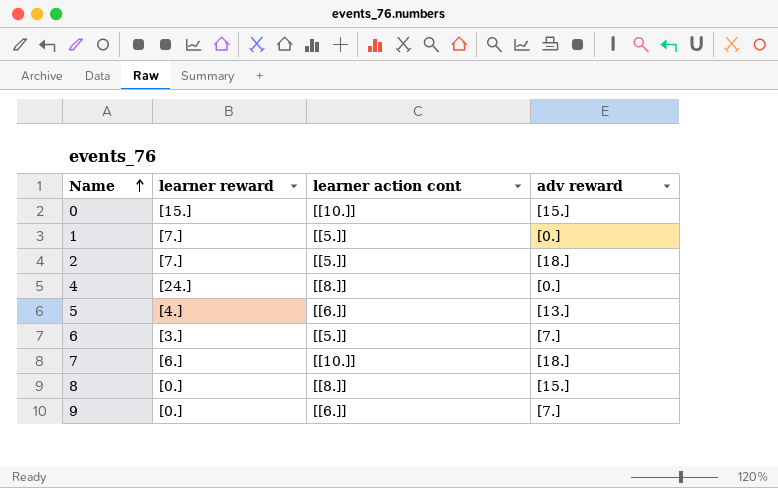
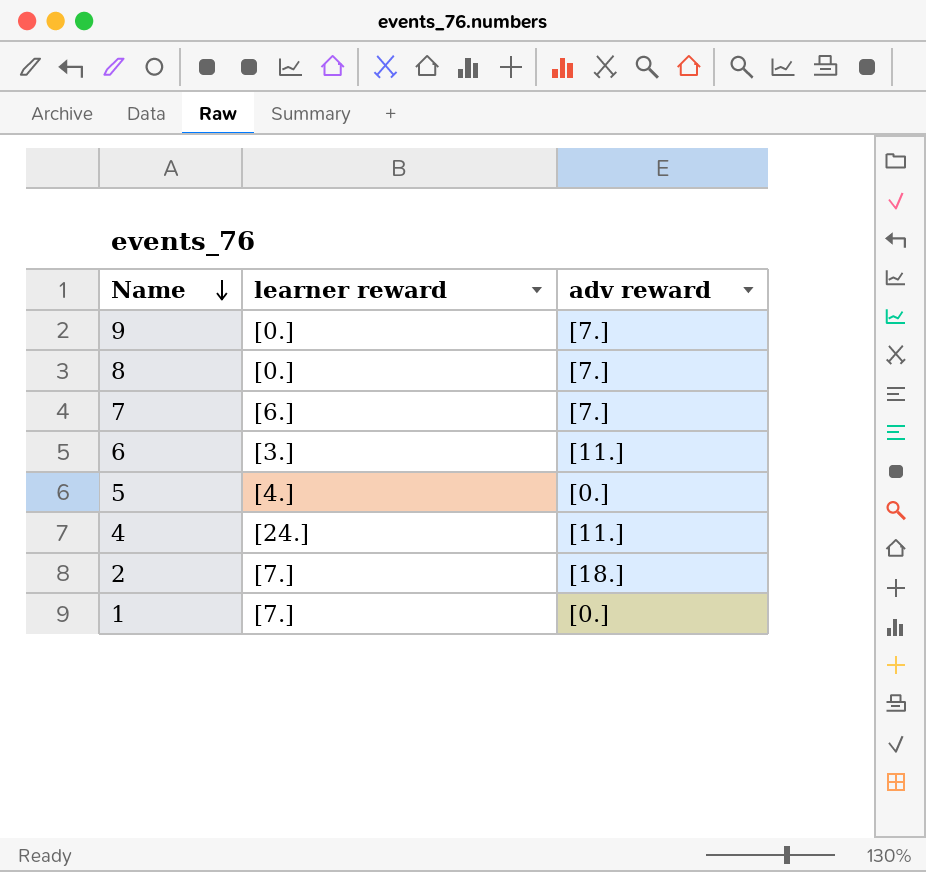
row order: Name ascending -> Name descending
column learner action cont | position: 3 -> none
row 0: [15.] | [[10.]] | [15.] -> none
8 | adv reward: [15.] -> [7.]
7 | adv reward: [18.] -> [7.]
6 | adv reward: [7.] -> [11.]
5 | adv reward: [13.] -> [0.]
4 | adv reward: [0.] -> [11.]

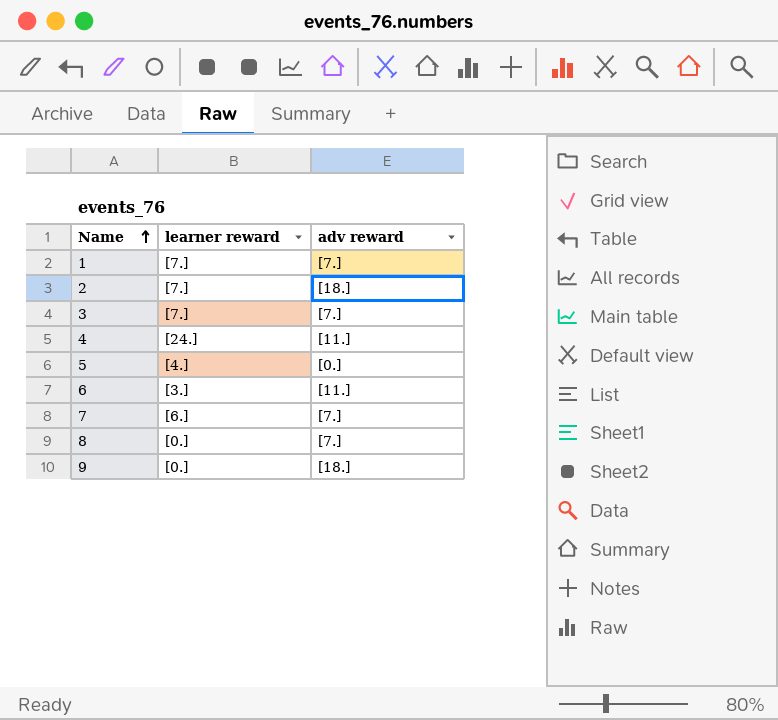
row order: Name descending -> Name ascending
1 | adv reward: [0.] -> [7.]
row 3: none -> [7.] | [7.]
9 | adv reward: [7.] -> [18.]

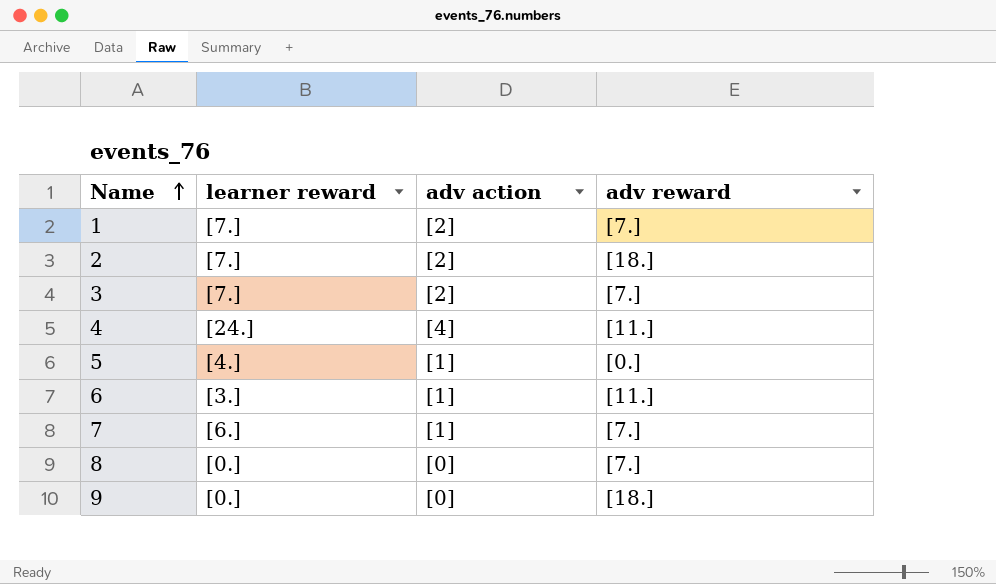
column adv action | position: none -> 3

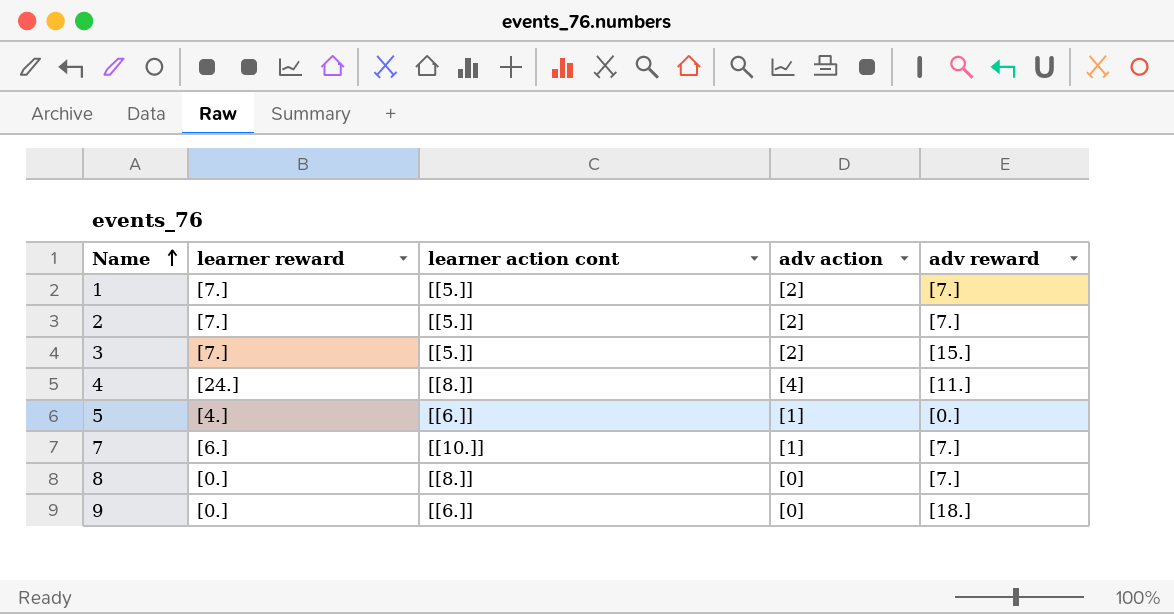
column learner action cont | position: none -> 3
row 6: [3.] | [1] | [11.] -> none
2 | adv reward: [18.] -> [7.]
3 | adv reward: [7.] -> [15.]

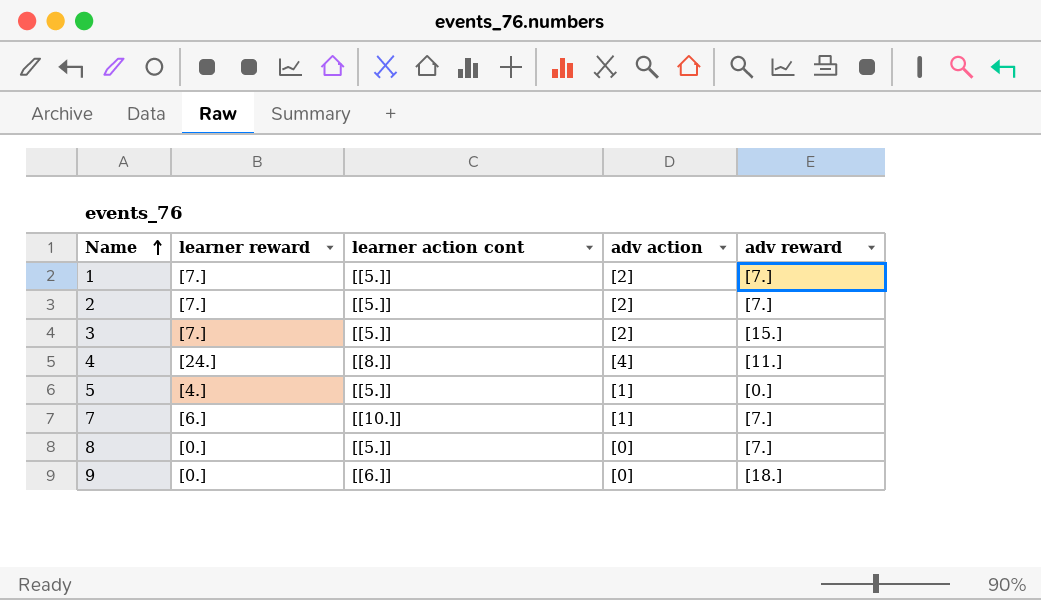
5 | learner action cont: [[6.]] -> [[5.]]
8 | learner action cont: [[8.]] -> [[5.]]

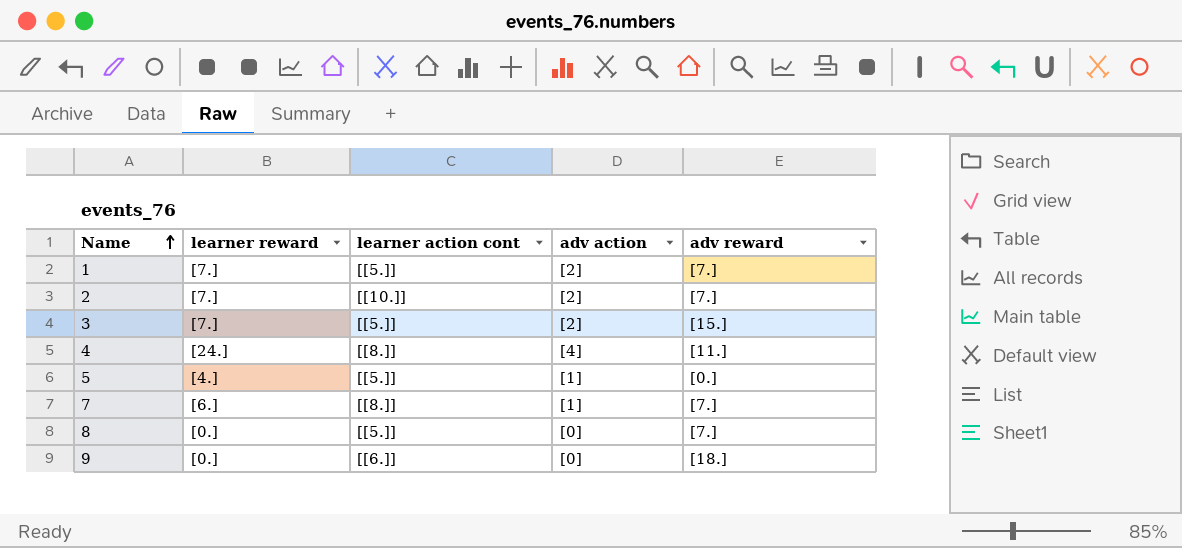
2 | learner action cont: [[5.]] -> [[10.]]
7 | learner action cont: [[10.]] -> [[8.]]

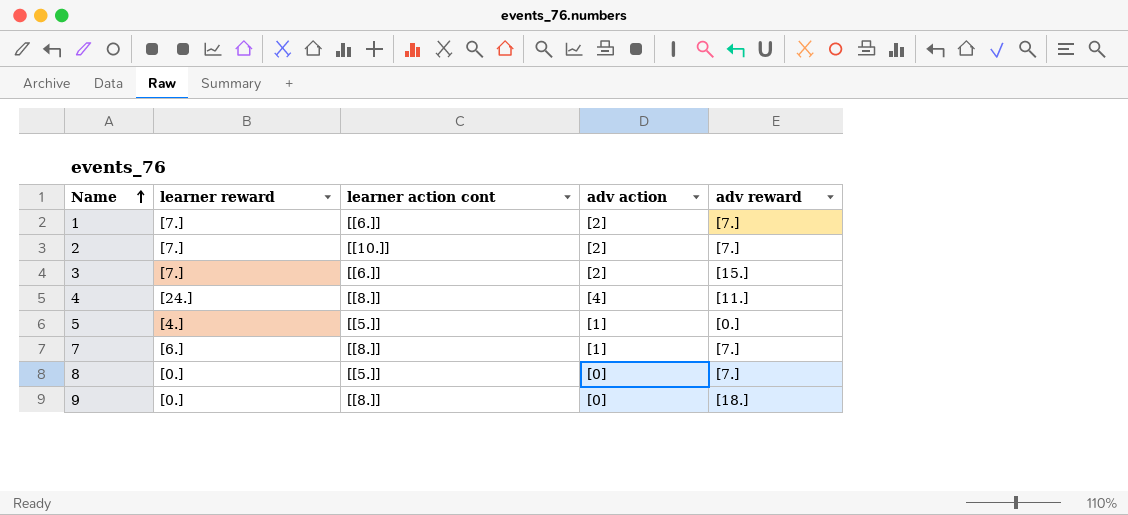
1 | learner action cont: [[5.]] -> [[6.]]
3 | learner action cont: [[5.]] -> [[6.]]
9 | learner action cont: [[6.]] -> [[8.]]

